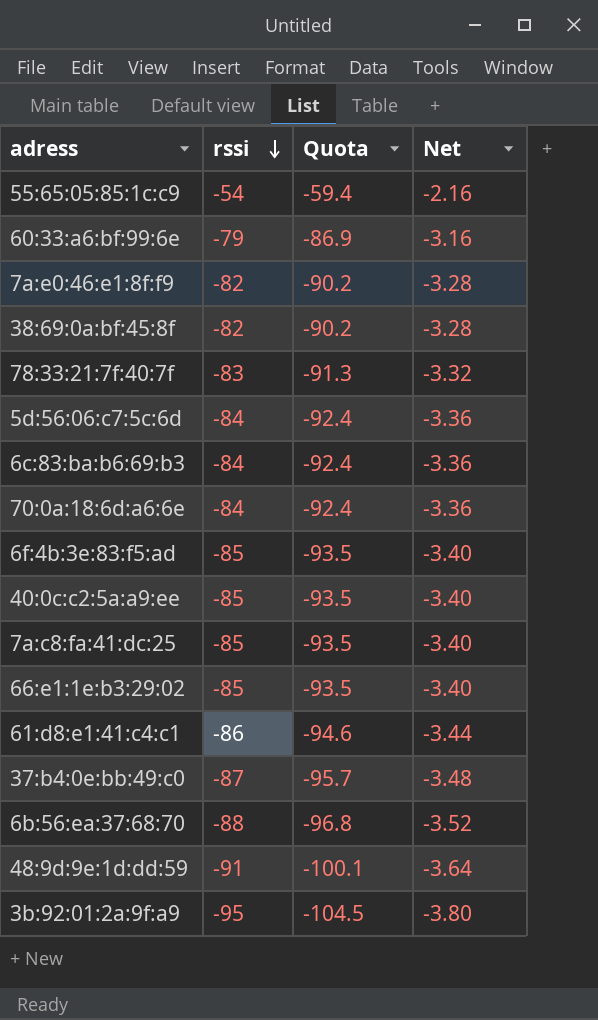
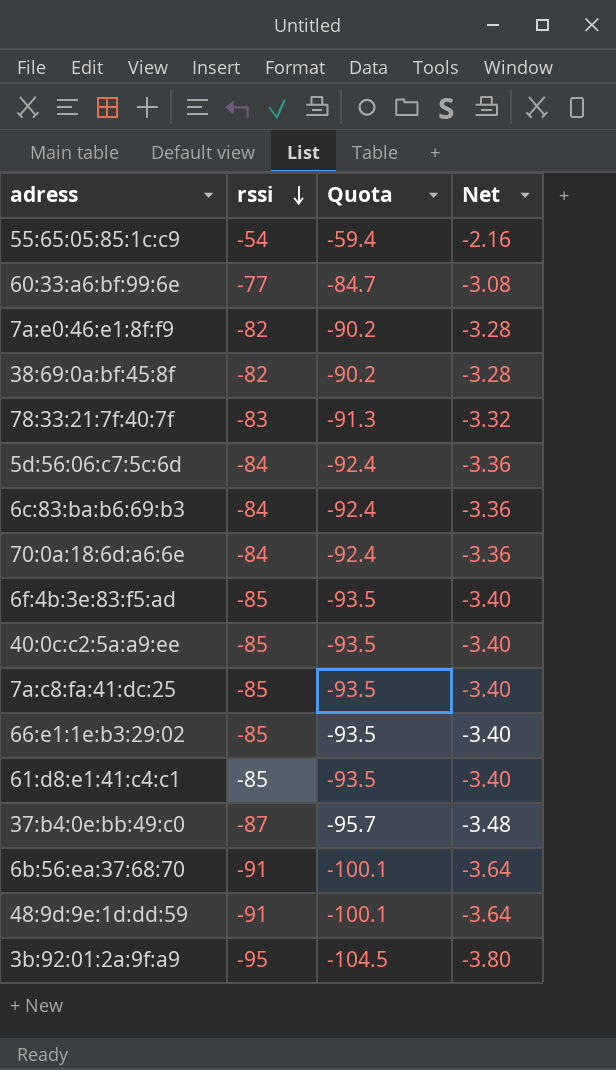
60:33:a6:bf:99:6e | rssi: -79 -> -77
60:33:a6:bf:99:6e | Quota: -86.9 -> -84.7
60:33:a6:bf:99:6e | Net: -3.16 -> -3.08
61:d8:e1:41:c4:c1 | rssi: -86 -> -85
61:d8:e1:41:c4:c1 | Quota: -94.6 -> -93.5
61:d8:e1:41:c4:c1 | Net: -3.44 -> -3.40
6b:56:ea:37:68:70 | rssi: -88 -> -91
6b:56:ea:37:68:70 | Quota: -96.8 -> -100.1
6b:56:ea:37:68:70 | Net: -3.52 -> -3.64

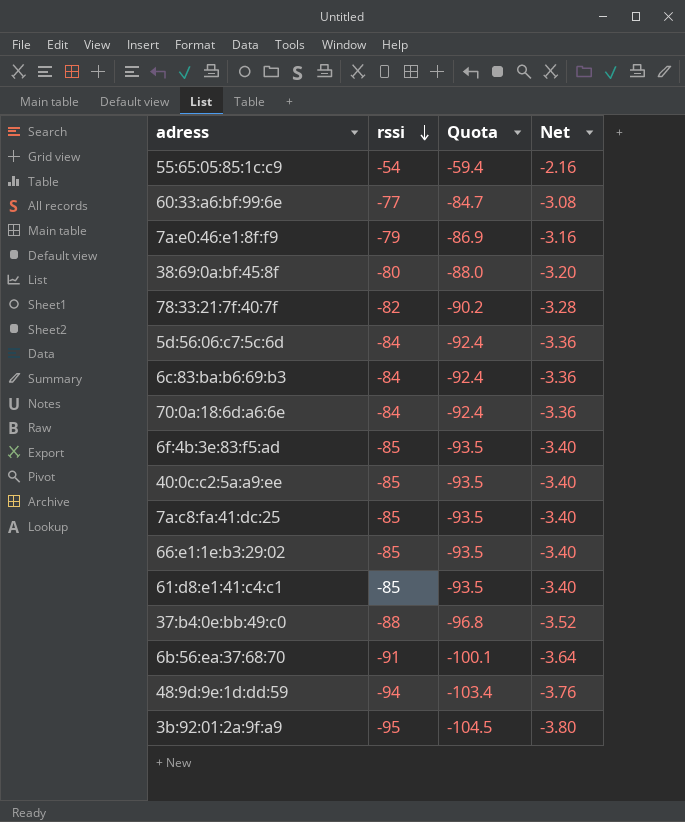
7a:e0:46:e1:8f:f9 | rssi: -82 -> -79
7a:e0:46:e1:8f:f9 | Quota: -90.2 -> -86.9
7a:e0:46:e1:8f:f9 | Net: -3.28 -> -3.16
38:69:0a:bf:45:8f | rssi: -82 -> -80
38:69:0a:bf:45:8f | Quota: -90.2 -> -88.0
38:69:0a:bf:45:8f | Net: -3.28 -> -3.20
78:33:21:7f:40:7f | rssi: -83 -> -82
78:33:21:7f:40:7f | Quota: -91.3 -> -90.2
78:33:21:7f:40:7f | Net: -3.32 -> -3.28
37:b4:0e:bb:49:c0 | rssi: -87 -> -88
37:b4:0e:bb:49:c0 | Quota: -95.7 -> -96.8
37:b4:0e:bb:49:c0 | Net: -3.48 -> -3.52
48:9d:9e:1d:dd:59 | rssi: -91 -> -94
48:9d:9e:1d:dd:59 | Quota: -100.1 -> -103.4
48:9d:9e:1d:dd:59 | Net: -3.64 -> -3.76

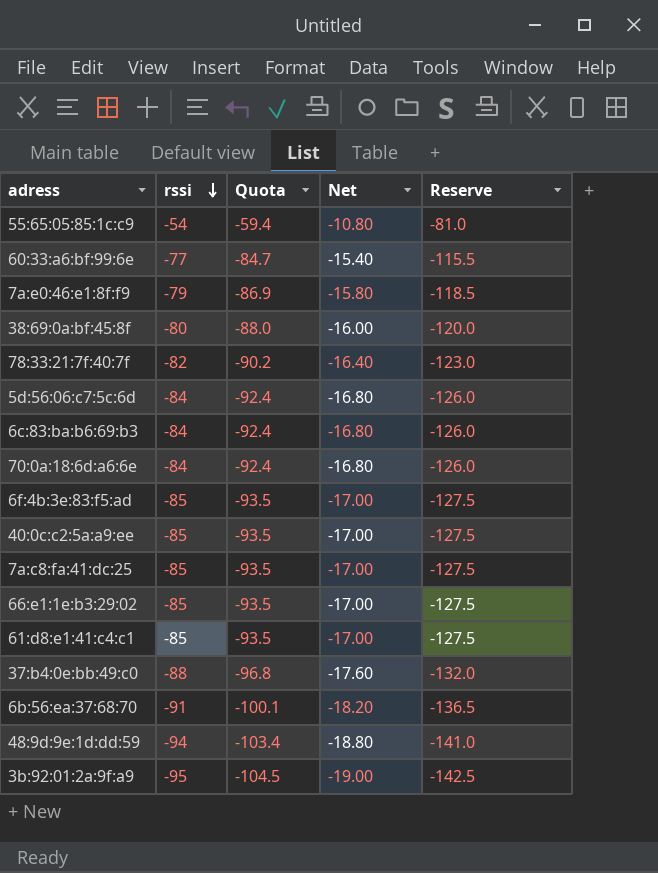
column Net | formula: [rssi] * 0.04 -> [rssi] * 0.2
column Reserve | formula: none -> [rssi] * 1.5

